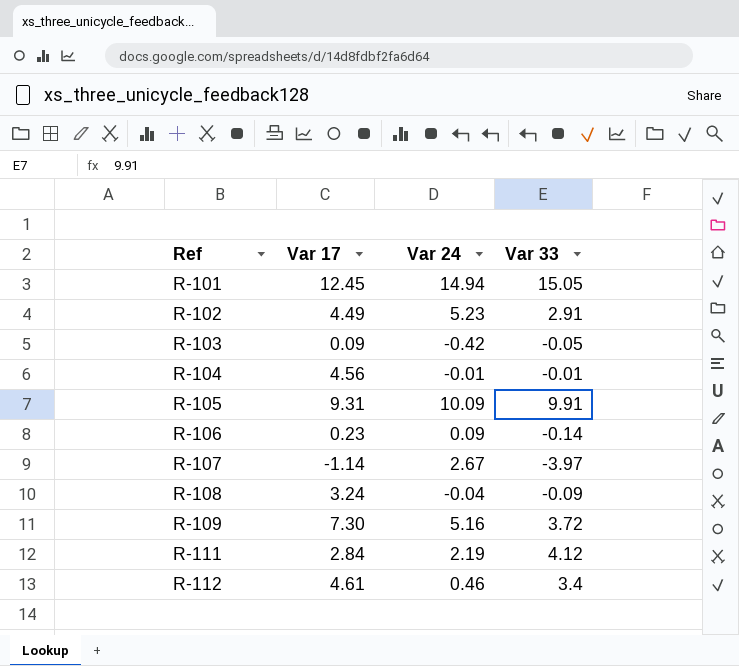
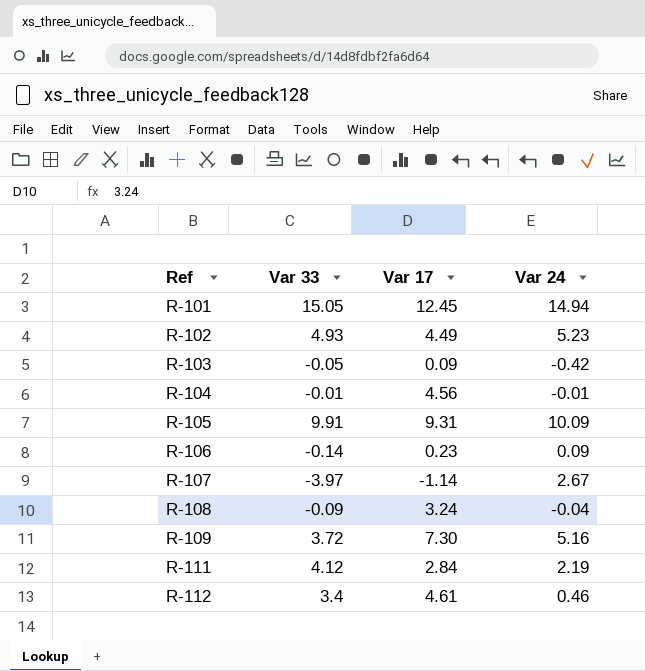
column Var 33 | position: 4 -> 2
R-102 | Var 33: 2.91 -> 4.93

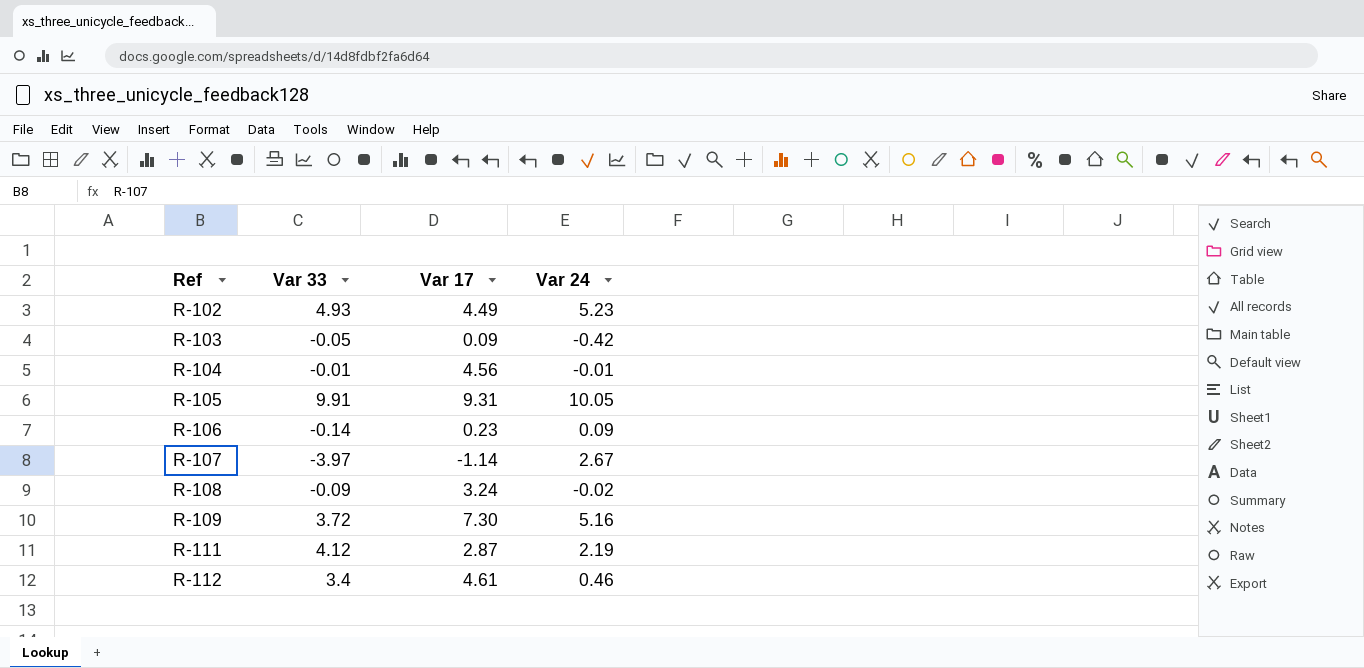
row R-101: 15.05 | 12.45 | 14.94 -> none
R-105 | Var 24: 10.09 -> 10.05
R-108 | Var 24: -0.04 -> -0.02
R-111 | Var 17: 2.84 -> 2.87

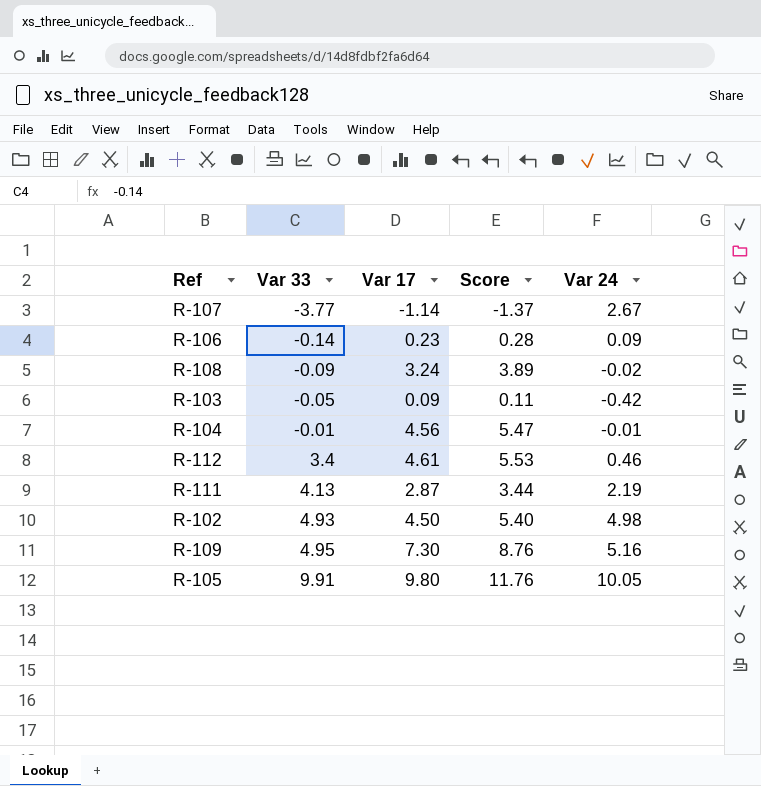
row order: Ref ascending -> Var 33 ascending
column Score | formula: none -> [Var 17] * 1.2
R-107 | Var 33: -3.97 -> -3.77
R-111 | Var 33: 4.12 -> 4.13
R-102 | Var 17: 4.49 -> 4.50
R-102 | Var 24: 5.23 -> 4.98
R-109 | Var 33: 3.72 -> 4.95
R-105 | Var 17: 9.31 -> 9.80

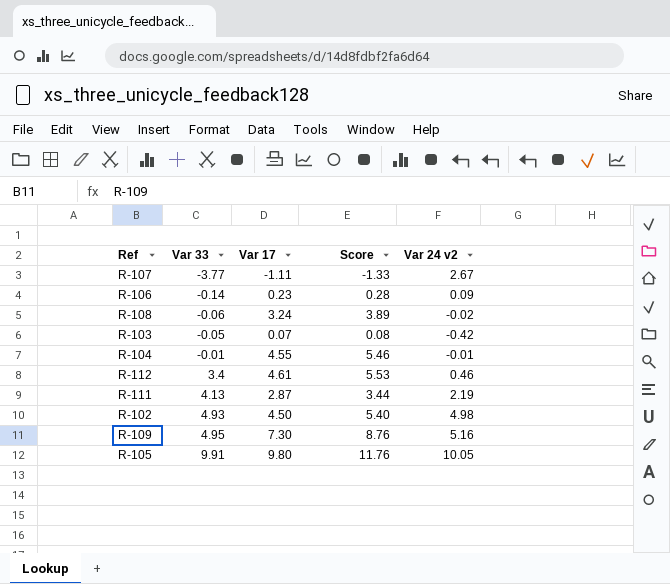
column name: Var 24 -> Var 24 v2
R-107 | Var 17: -1.14 -> -1.11
R-107 | Score: -1.37 -> -1.33
R-108 | Var 33: -0.09 -> -0.06
R-103 | Var 17: 0.09 -> 0.07
R-103 | Score: 0.11 -> 0.08
R-104 | Var 17: 4.56 -> 4.55
R-104 | Score: 5.47 -> 5.46

